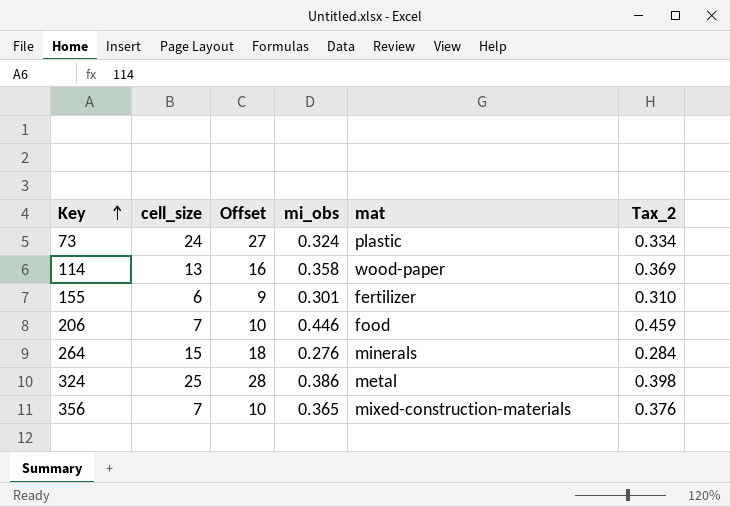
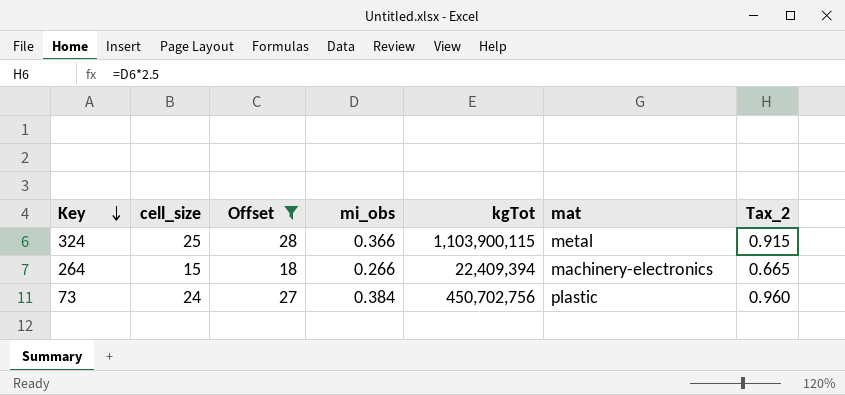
filter: none -> Offset >= 18
row order: Key ascending -> Key descending
column kgTot | position: none -> 5
column Tax_2 | formula: [mi_obs] * 1.03 -> [mi_obs] * 2.5
324 | mi_obs: 0.386 -> 0.366
264 | mi_obs: 0.276 -> 0.266
264 | mat: minerals -> machinery-electronics
73 | mi_obs: 0.324 -> 0.384

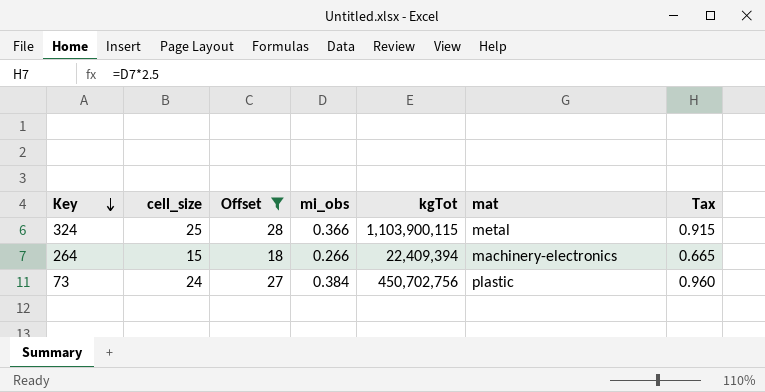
column name: Tax_2 -> Tax

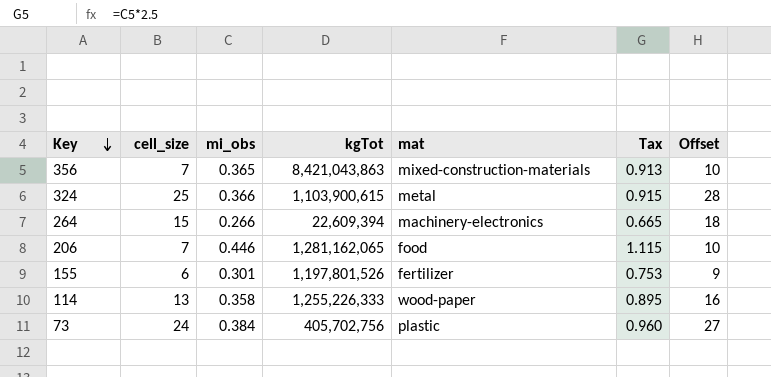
filter: Offset >= 18 -> none
column Offset | position: 3 -> 7
324 | kgTot: 1,103,900,115 -> 1,103,900,615
264 | kgTot: 22,409,394 -> 22,609,394
73 | kgTot: 450,702,756 -> 405,702,756

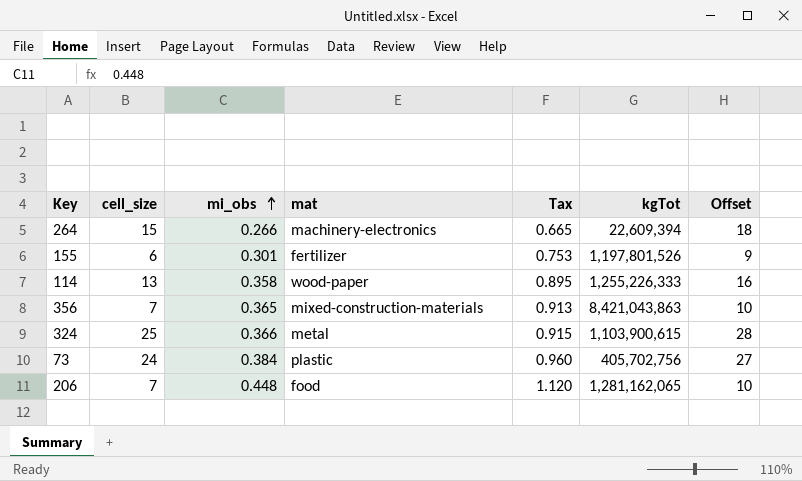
row order: Key descending -> mi_obs ascending
column kgTot | position: 4 -> 6
206 | mi_obs: 0.446 -> 0.448
206 | Tax: 1.115 -> 1.120

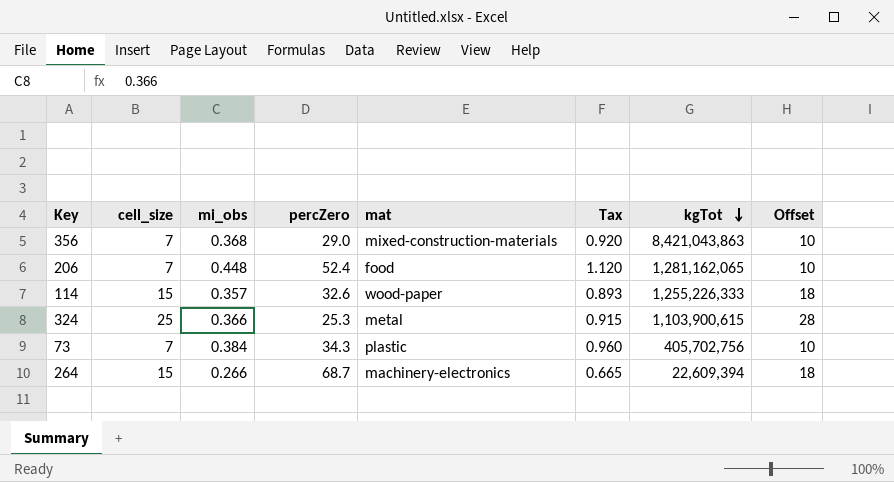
row order: mi_obs ascending -> kgTot descending
column percZero | position: none -> 4
row 155: 6 | 0.301 | fertilizer | 0.753 | 1,197,801,526 | 9 -> none
356 | mi_obs: 0.365 -> 0.368
356 | Tax: 0.913 -> 0.920
114 | cell_size: 13 -> 15
114 | mi_obs: 0.358 -> 0.357
114 | Tax: 0.895 -> 0.893
114 | Offset: 16 -> 18
73 | cell_size: 24 -> 7
73 | Offset: 27 -> 10

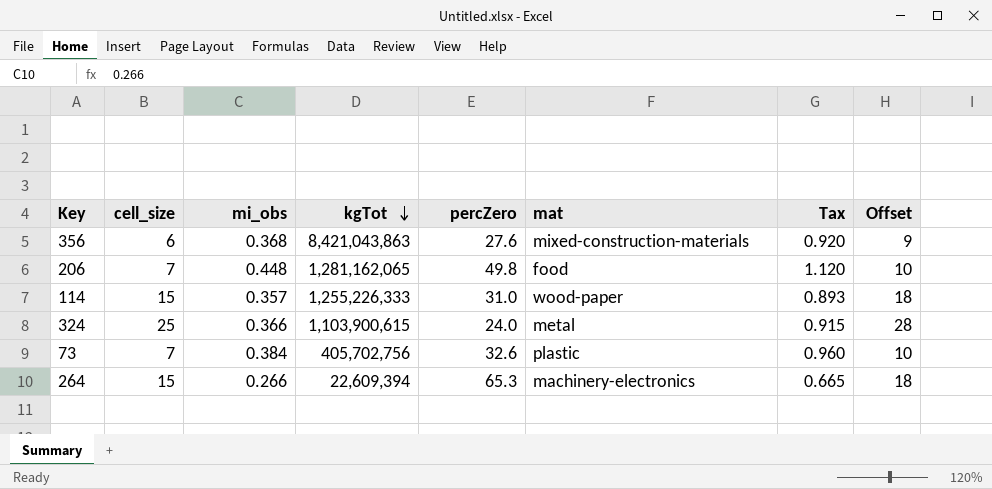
column kgTot | position: 7 -> 4
356 | cell_size: 7 -> 6
356 | percZero: 29.0 -> 27.6
356 | Offset: 10 -> 9
206 | percZero: 52.4 -> 49.8
114 | percZero: 32.6 -> 31.0
324 | percZero: 25.3 -> 24.0
73 | percZero: 34.3 -> 32.6
264 | percZero: 68.7 -> 65.3

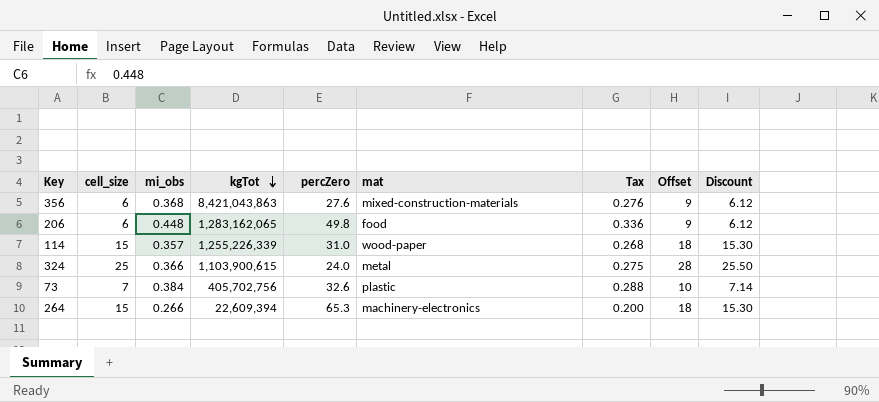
column Tax | formula: [mi_obs] * 2.5 -> [mi_obs] * 0.75
column Discount | formula: none -> [cell_size] * 1.02
206 | cell_size: 7 -> 6
206 | kgTot: 1,281,162,065 -> 1,283,162,065
206 | Offset: 10 -> 9
114 | kgTot: 1,255,226,333 -> 1,255,226,339

